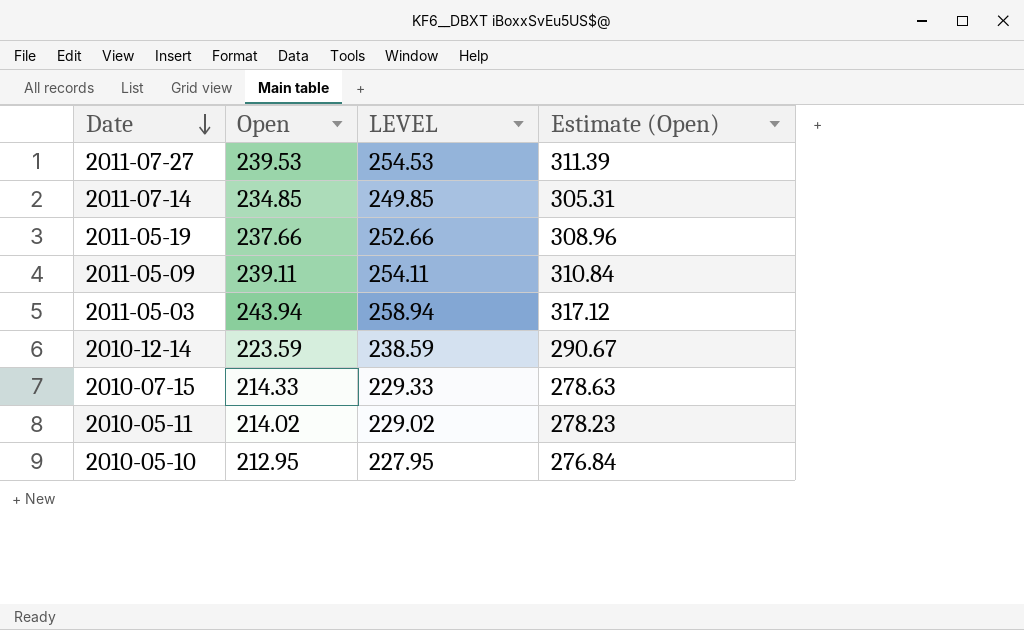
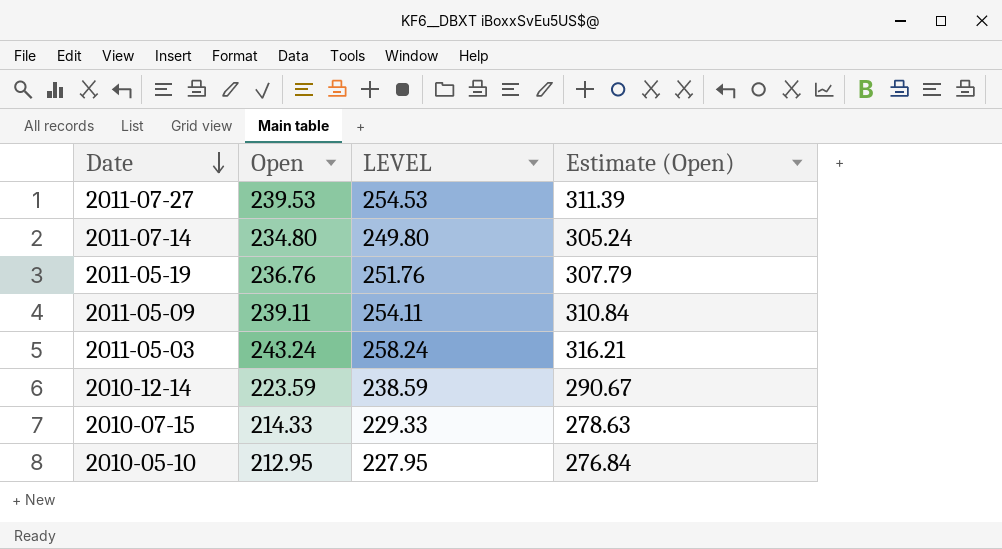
row 2010-05-11: 214.02 | 229.02 | 278.23 -> none
2011-07-14 | Open: 234.85 -> 234.80
2011-07-14 | LEVEL: 249.85 -> 249.80
2011-07-14 | Estimate (Open): 305.31 -> 305.24
2011-05-19 | Open: 237.66 -> 236.76
2011-05-19 | LEVEL: 252.66 -> 251.76
2011-05-19 | Estimate (Open): 308.96 -> 307.79
2011-05-03 | Open: 243.94 -> 243.24
2011-05-03 | LEVEL: 258.94 -> 258.24
2011-05-03 | Estimate (Open): 317.12 -> 316.21

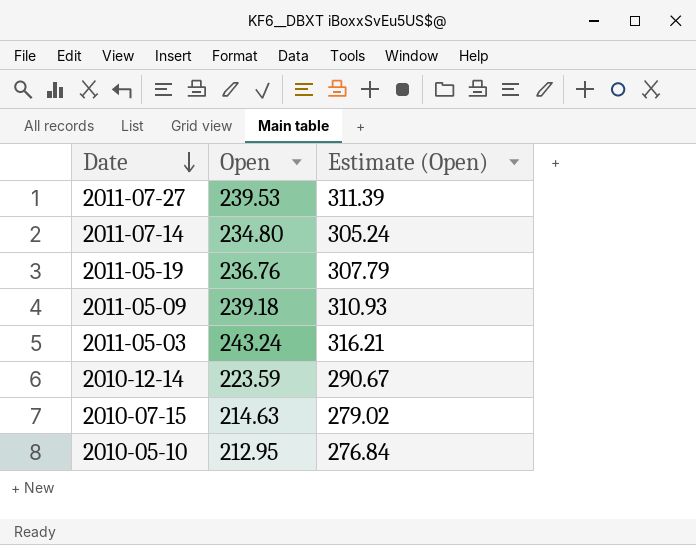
column LEVEL | formula: [Open] + 15 -> none
2011-05-09 | Open: 239.11 -> 239.18
2011-05-09 | Estimate (Open): 310.84 -> 310.93
2010-07-15 | Open: 214.33 -> 214.63
2010-07-15 | Estimate (Open): 278.63 -> 279.02

